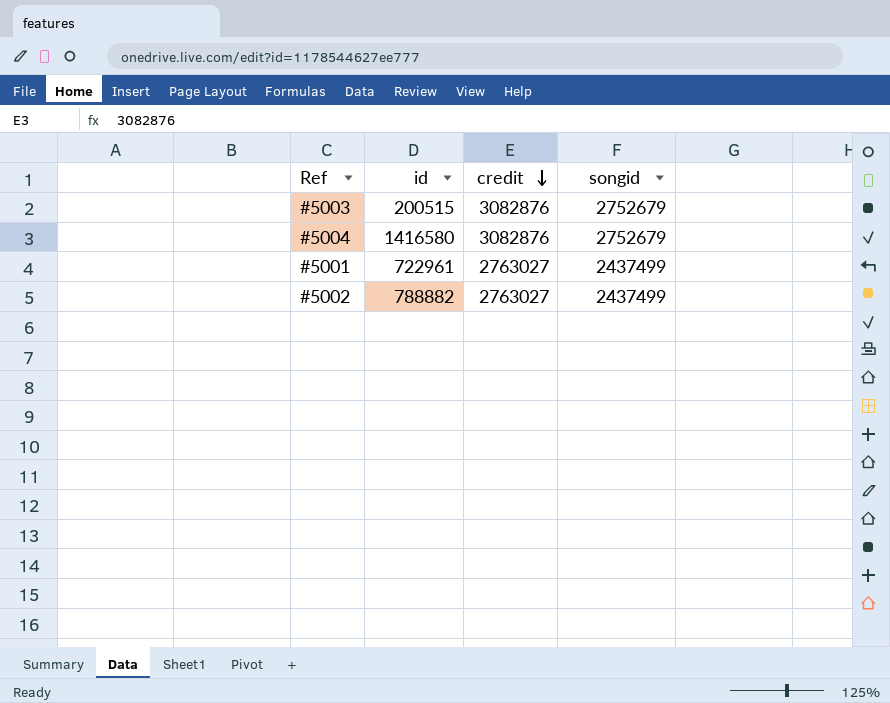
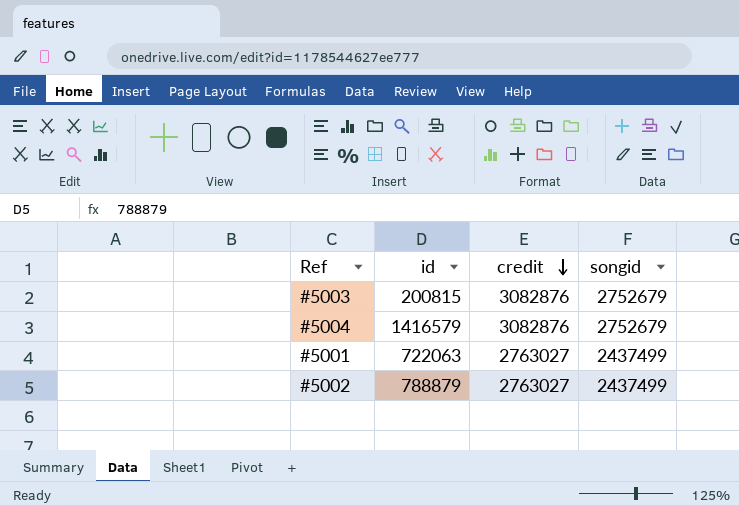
#5003 | id: 200515 -> 200815
#5004 | id: 1416580 -> 1416579
#5001 | id: 722961 -> 722063
#5002 | id: 788882 -> 788879

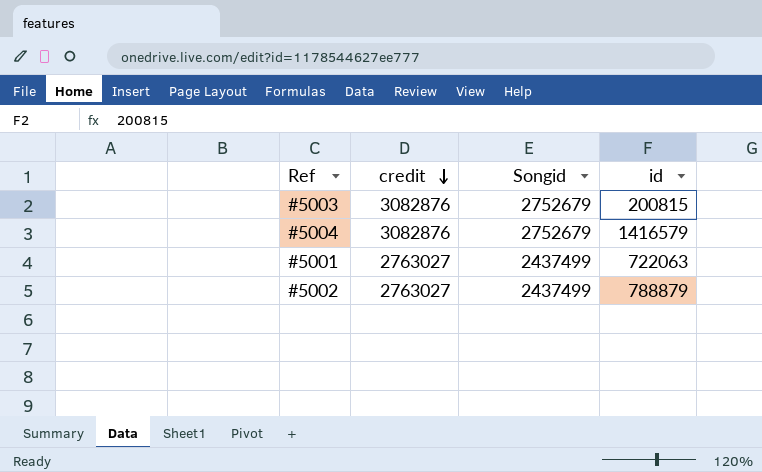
column name: songid -> Songid
column id | position: 2 -> 4

